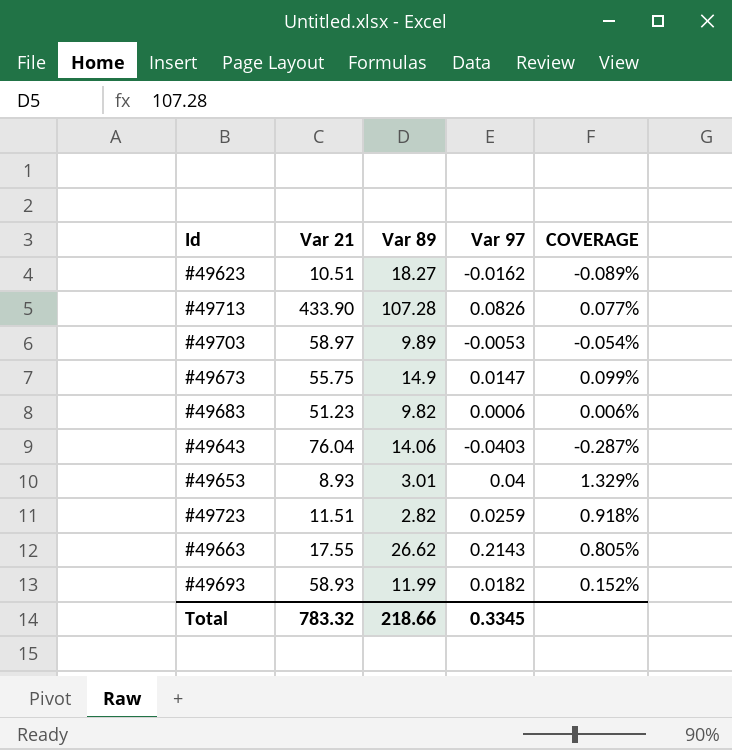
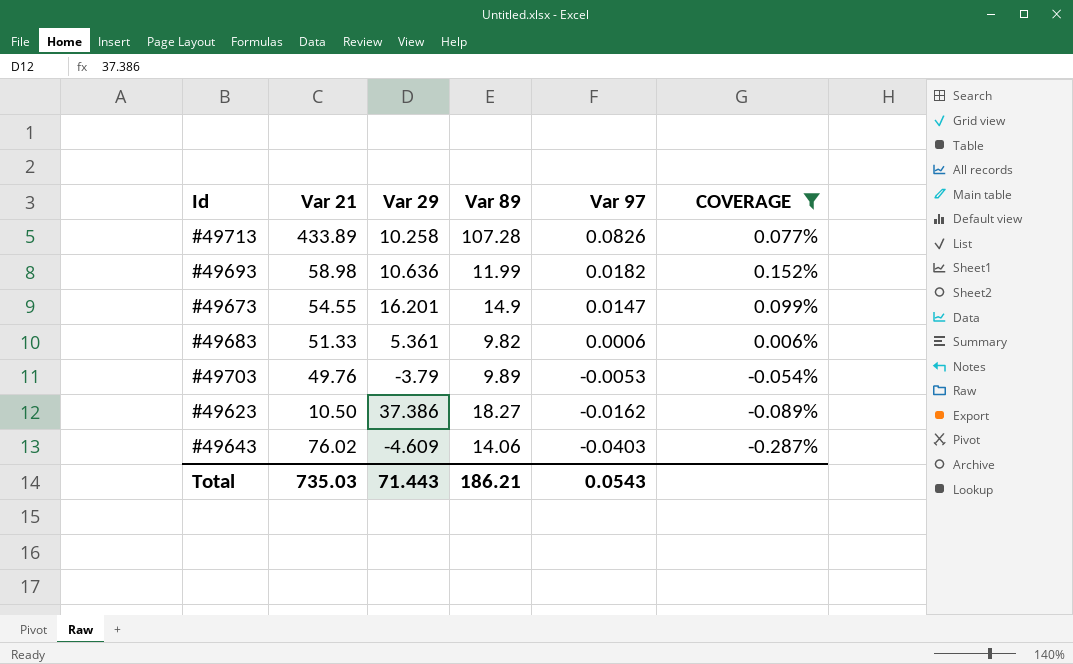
filter: none -> COVERAGE <= 0.152%
row order: none -> Var 97 descending
column Var 29 | position: none -> 3
#49713 | Var 21: 433.90 -> 433.89
#49693 | Var 21: 58.93 -> 58.98
#49673 | Var 21: 55.75 -> 54.55
#49683 | Var 21: 51.23 -> 51.33
#49703 | Var 21: 58.97 -> 49.76
#49623 | Var 21: 10.51 -> 10.50
#49643 | Var 21: 76.04 -> 76.02
Total | Var 21: 783.32 -> 735.03
Total | Var 89: 218.66 -> 186.21
Total | Var 97: 0.3345 -> 0.0543

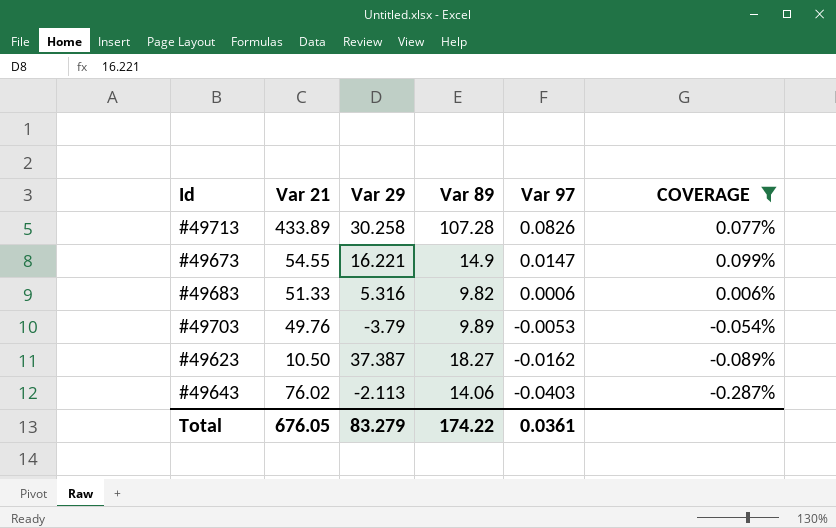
row #49693: 58.98 | 10.636 | 11.99 | 0.0182 | 0.152% -> none
#49713 | Var 29: 10.258 -> 30.258
#49673 | Var 29: 16.201 -> 16.221
#49683 | Var 29: 5.361 -> 5.316
#49623 | Var 29: 37.386 -> 37.387
#49643 | Var 29: -4.609 -> -2.113
Total | Var 21: 735.03 -> 676.05
Total | Var 29: 71.443 -> 83.279
Total | Var 89: 186.21 -> 174.22
Total | Var 97: 0.0543 -> 0.0361

